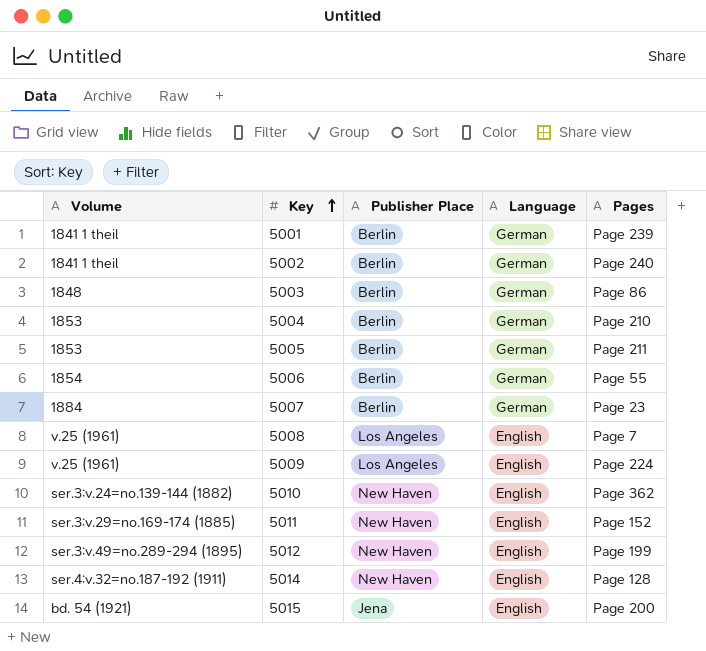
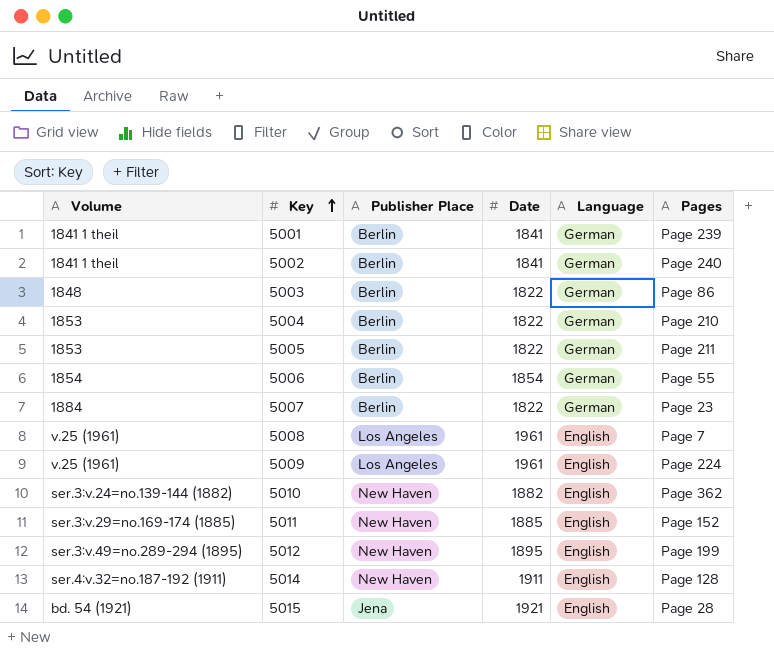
column Date | position: none -> 4
5015 | Pages: Page 200 -> Page 28

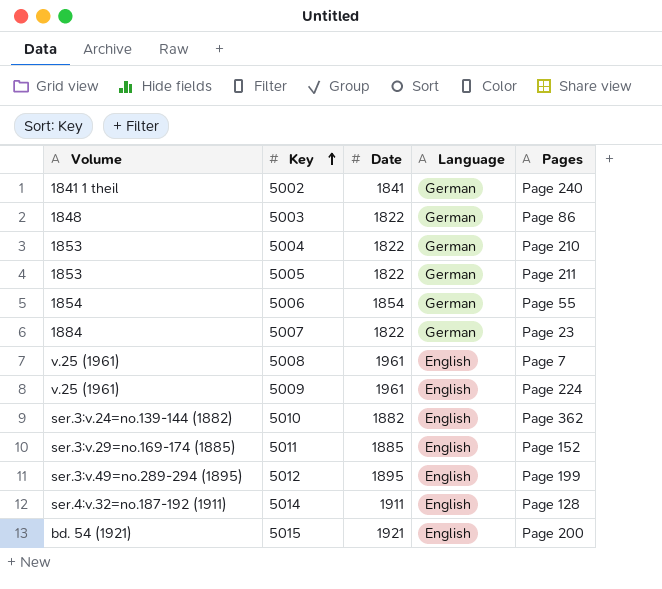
column Publisher Place | position: 3 -> none
row 5001: 1841 1 theil | Berlin | 1841 | German | Page 239 -> none
5015 | Pages: Page 28 -> Page 200

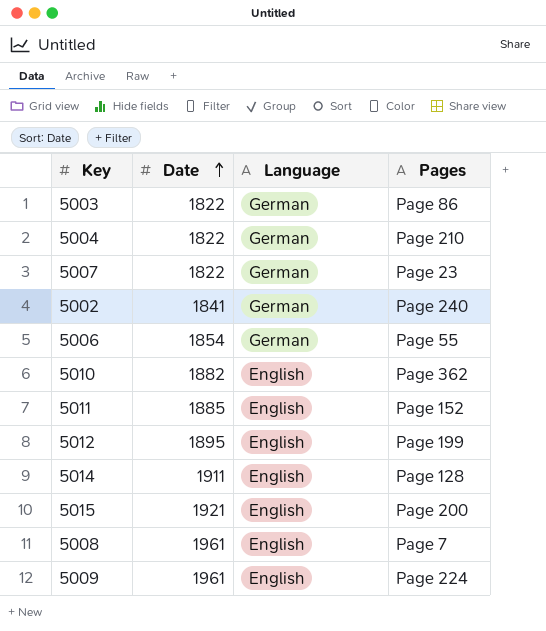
row order: Key ascending -> Date ascending
column Volume | position: 1 -> none
row 5005: 1853 | 1822 | German | Page 211 -> none

